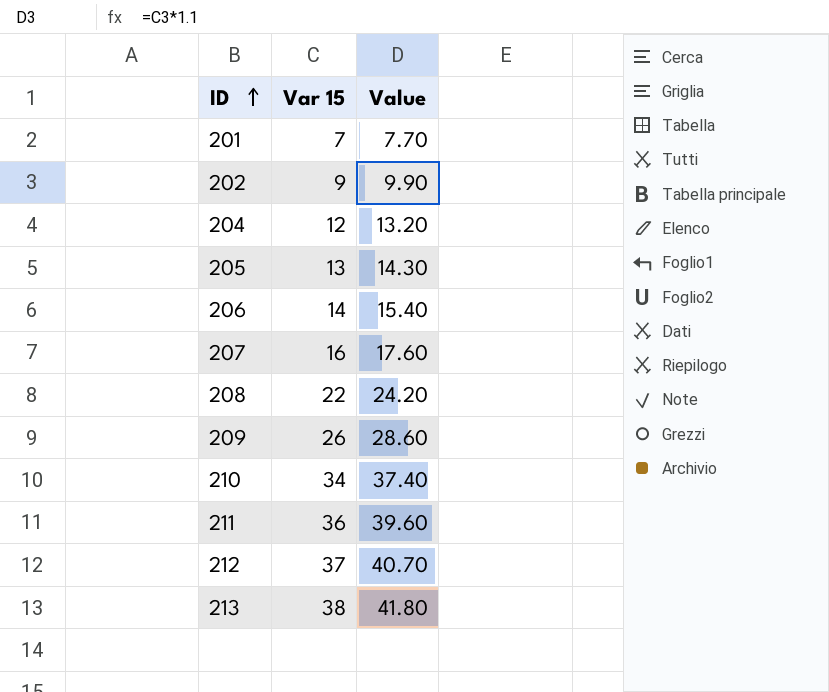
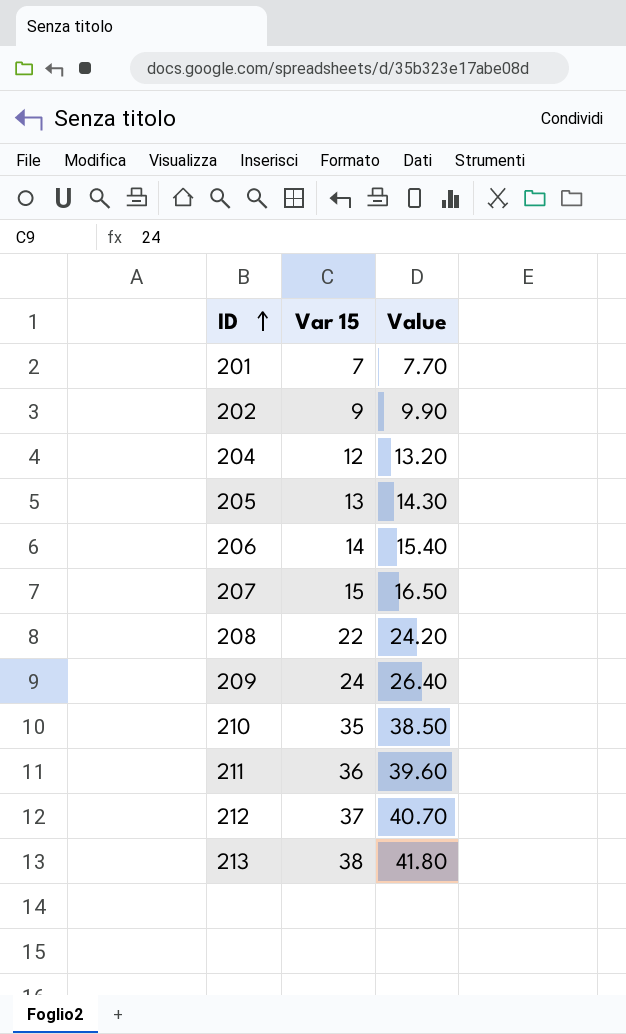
207 | Var 15: 16 -> 15
207 | Value: 17.60 -> 16.50
209 | Var 15: 26 -> 24
209 | Value: 28.60 -> 26.40
210 | Var 15: 34 -> 35
210 | Value: 37.40 -> 38.50

